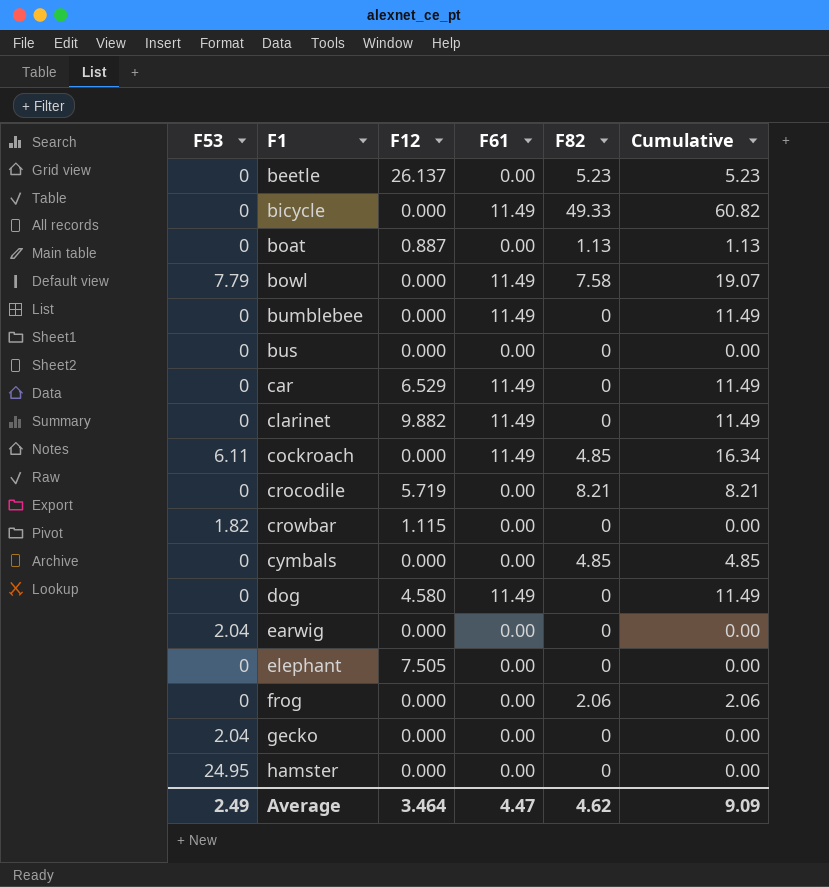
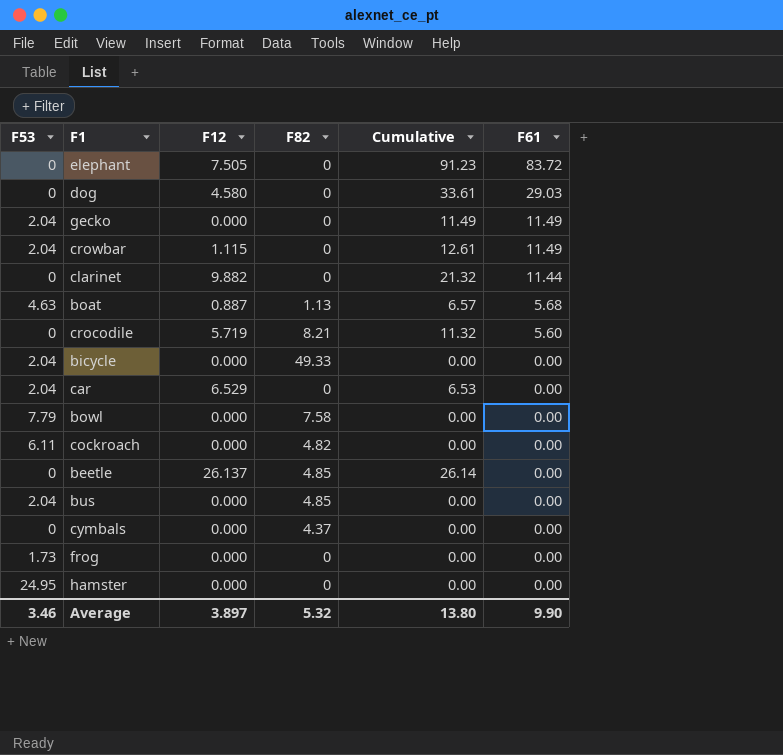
row order: F1 ascending -> F61 descending
column Cumulative | formula: [F61] + [F82] -> [F12] + [F61]
column F61 | position: 4 -> 6
row bumblebee: 0 | 0.000 | 11.49 | 0 | 11.49 -> none
row earwig: 2.04 | 0.000 | 0.00 | 0 | 0.00 -> none
elephant | F61: 0.00 -> 83.72
dog | F61: 11.49 -> 29.03
gecko | F61: 0.00 -> 11.49
crowbar | F53: 1.82 -> 2.04
crowbar | F61: 0.00 -> 11.49
clarinet | F61: 11.49 -> 11.44
boat | F53: 0 -> 4.63
boat | F61: 0.00 -> 5.68
crocodile | F61: 0.00 -> 5.60
bicycle | F53: 0 -> 2.04
bicycle | F61: 11.49 -> 0.00
car | F53: 0 -> 2.04
car | F61: 11.49 -> 0.00
bowl | F61: 11.49 -> 0.00
cockroach | F82: 4.85 -> 4.82
cockroach | F61: 11.49 -> 0.00
beetle | F82: 5.23 -> 4.85
bus | F53: 0 -> 2.04
bus | F82: 0 -> 4.85
cymbals | F82: 4.85 -> 4.37
frog | F53: 0 -> 1.73
frog | F82: 2.06 -> 0
Average | F53: 2.49 -> 3.46
Average | F12: 3.464 -> 3.897
Average | F82: 4.62 -> 5.32
Average | Cumulative: 9.09 -> 13.80
Average | F61: 4.47 -> 9.90

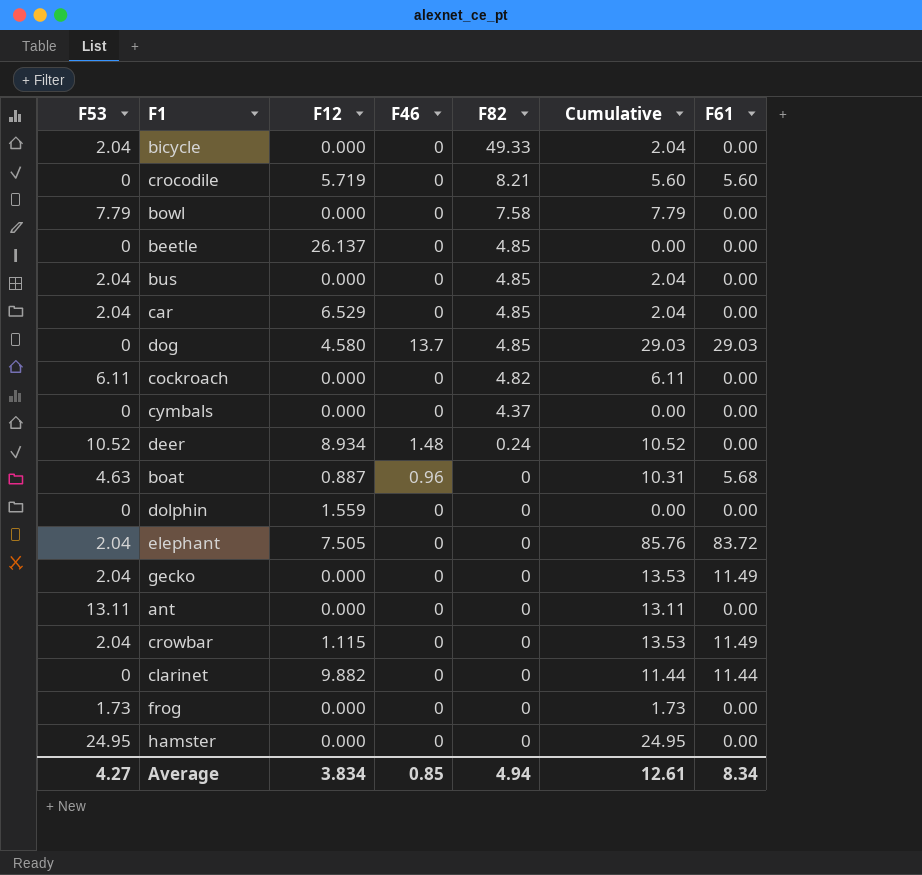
row order: F61 descending -> F82 descending
column F46 | position: none -> 4
column Cumulative | formula: [F12] + [F61] -> [F53] + [F61]
car | F82: 0 -> 4.85
dog | F82: 0 -> 4.85
row deer: none -> 10.52 | 8.934 | 1.48 | 0.24 | 10.52 | 0.00
boat | F82: 1.13 -> 0
row dolphin: none -> 0 | 1.559 | 0 | 0 | 0.00 | 0.00
elephant | F53: 0 -> 2.04
row ant: none -> 13.11 | 0.000 | 0 | 0 | 13.11 | 0.00
Average | F53: 3.46 -> 4.27
Average | F12: 3.897 -> 3.834
Average | F82: 5.32 -> 4.94
Average | Cumulative: 13.80 -> 12.61
Average | F61: 9.90 -> 8.34

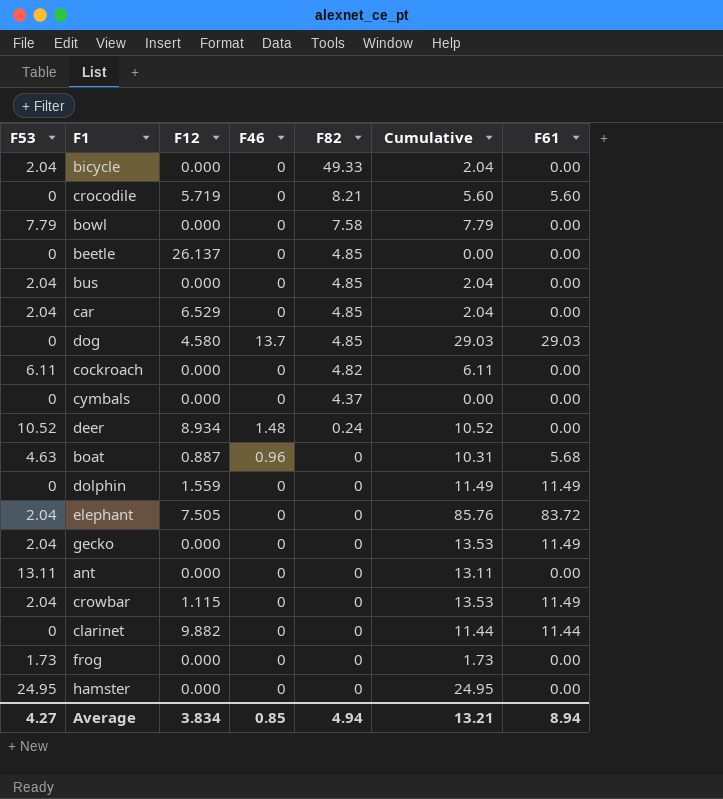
dolphin | Cumulative: 0.00 -> 11.49
dolphin | F61: 0.00 -> 11.49
Average | Cumulative: 12.61 -> 13.21
Average | F61: 8.34 -> 8.94

